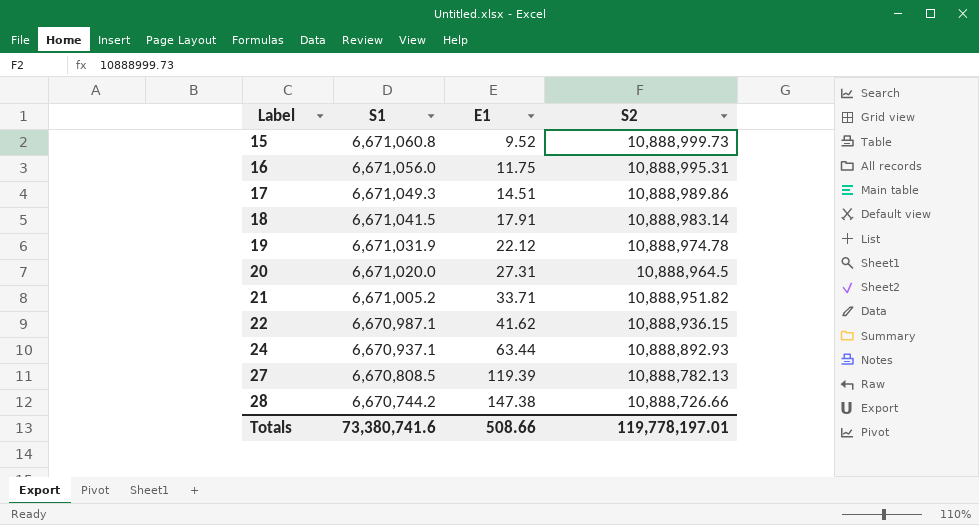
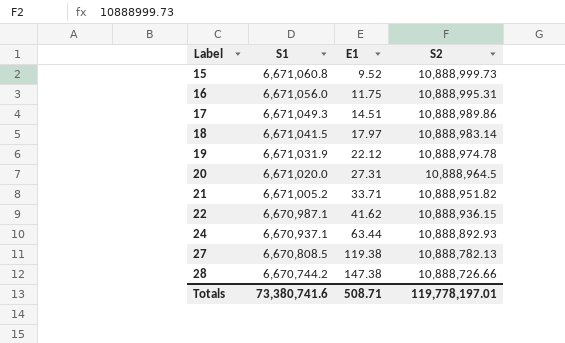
18 | E1: 17.91 -> 17.97
27 | E1: 119.39 -> 119.38
Totals | E1: 508.66 -> 508.71

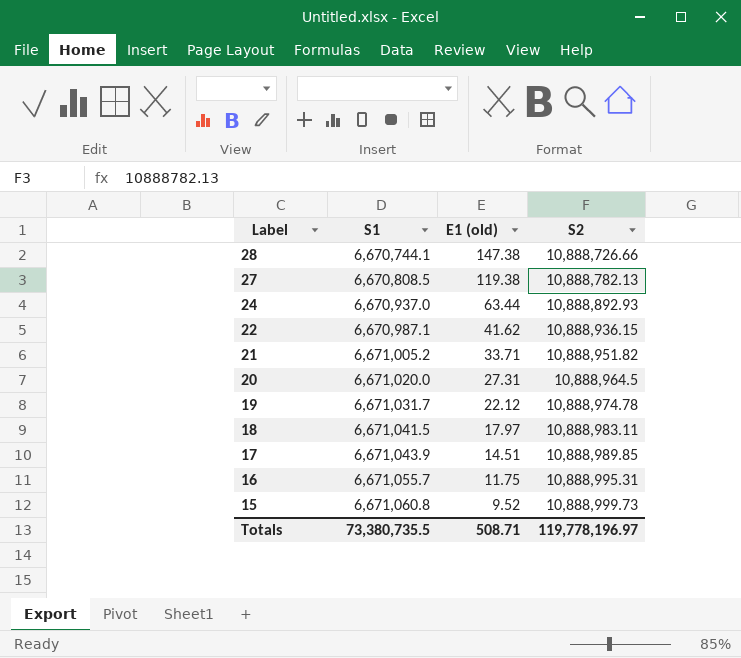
row order: Label ascending -> Label descending
column name: E1 -> E1 (old)
28 | S1: 6,670,744.2 -> 6,670,744.1
24 | S1: 6,670,937.1 -> 6,670,937.0
19 | S1: 6,671,031.9 -> 6,671,031.7
18 | S2: 10,888,983.14 -> 10,888,983.11
17 | S1: 6,671,049.3 -> 6,671,043.9
17 | S2: 10,888,989.86 -> 10,888,989.85
16 | S1: 6,671,056.0 -> 6,671,055.7
Totals | S1: 73,380,741.6 -> 73,380,735.5
Totals | S2: 119,778,197.01 -> 119,778,196.97

